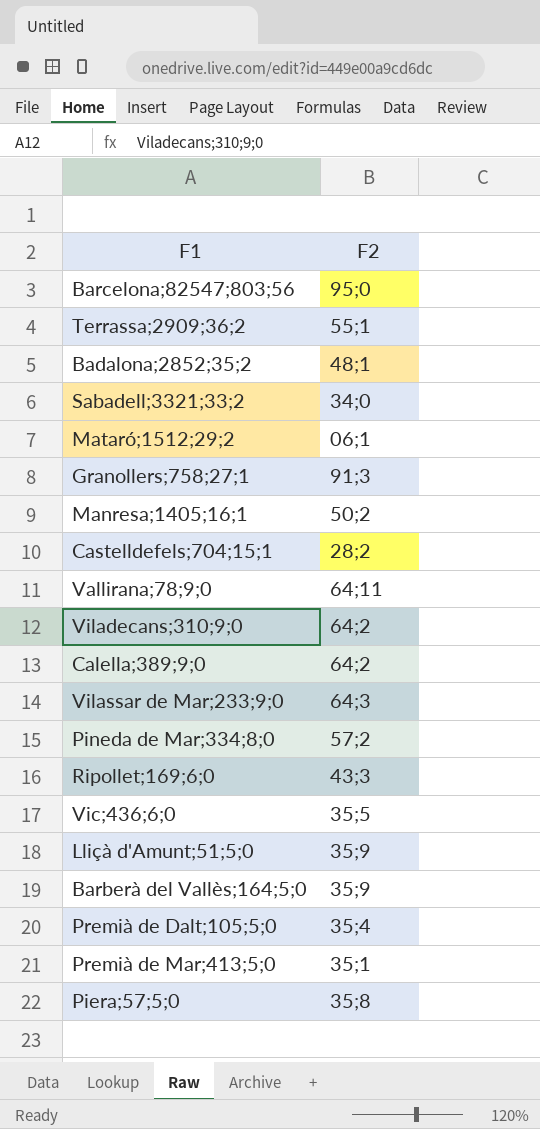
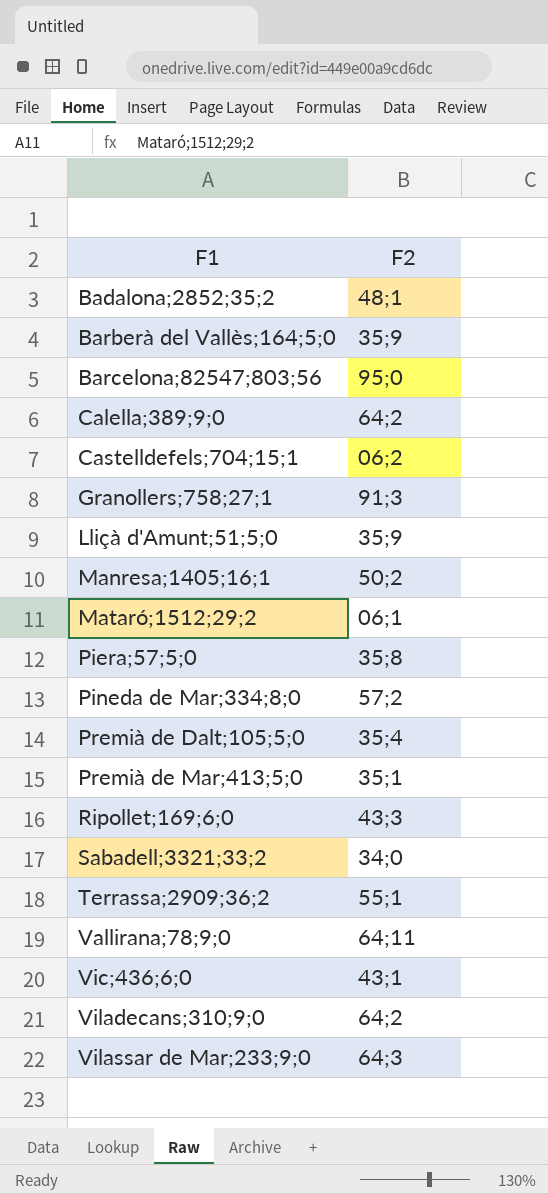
row order: none -> F1 ascending
Castelldefels;704;15;1 | F2: 28;2 -> 06;2
Vic;436;6;0 | F2: 35;5 -> 43;1

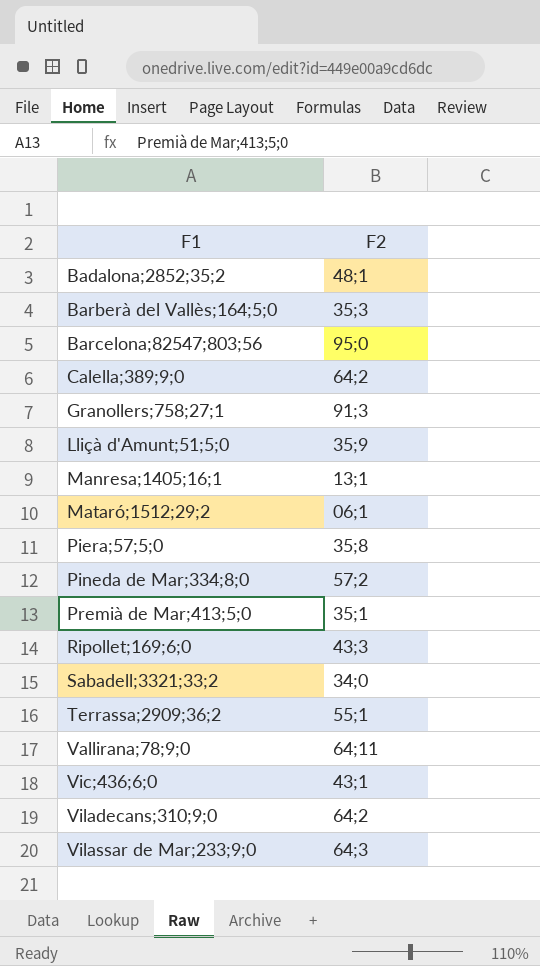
row Castelldefels;704;15;1: 06;2 -> none
row Premià de Dalt;105;5;0: 35;4 -> none
Barberà del Vallès;164;5;0 | F2: 35;9 -> 35;3
Manresa;1405;16;1 | F2: 50;2 -> 13;1

